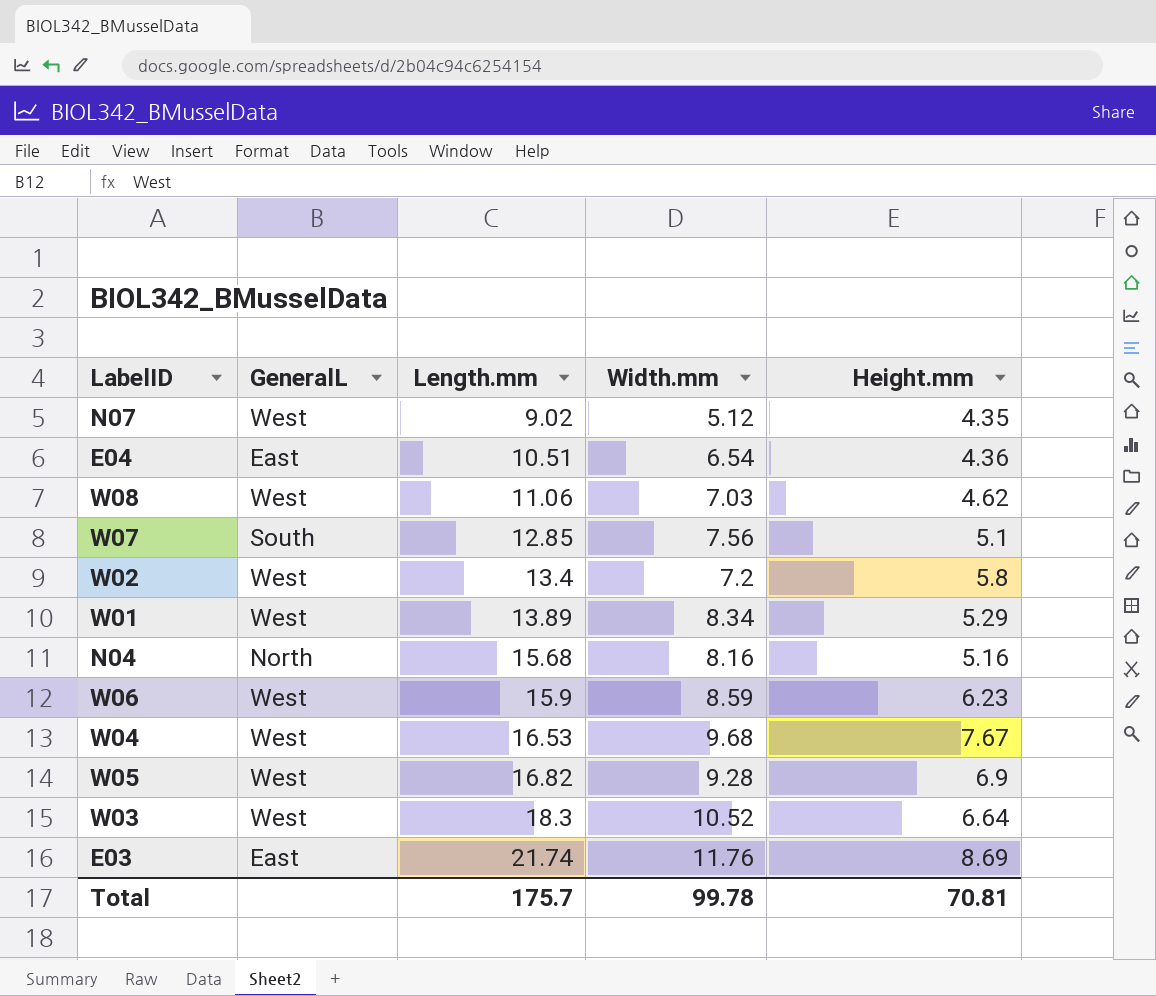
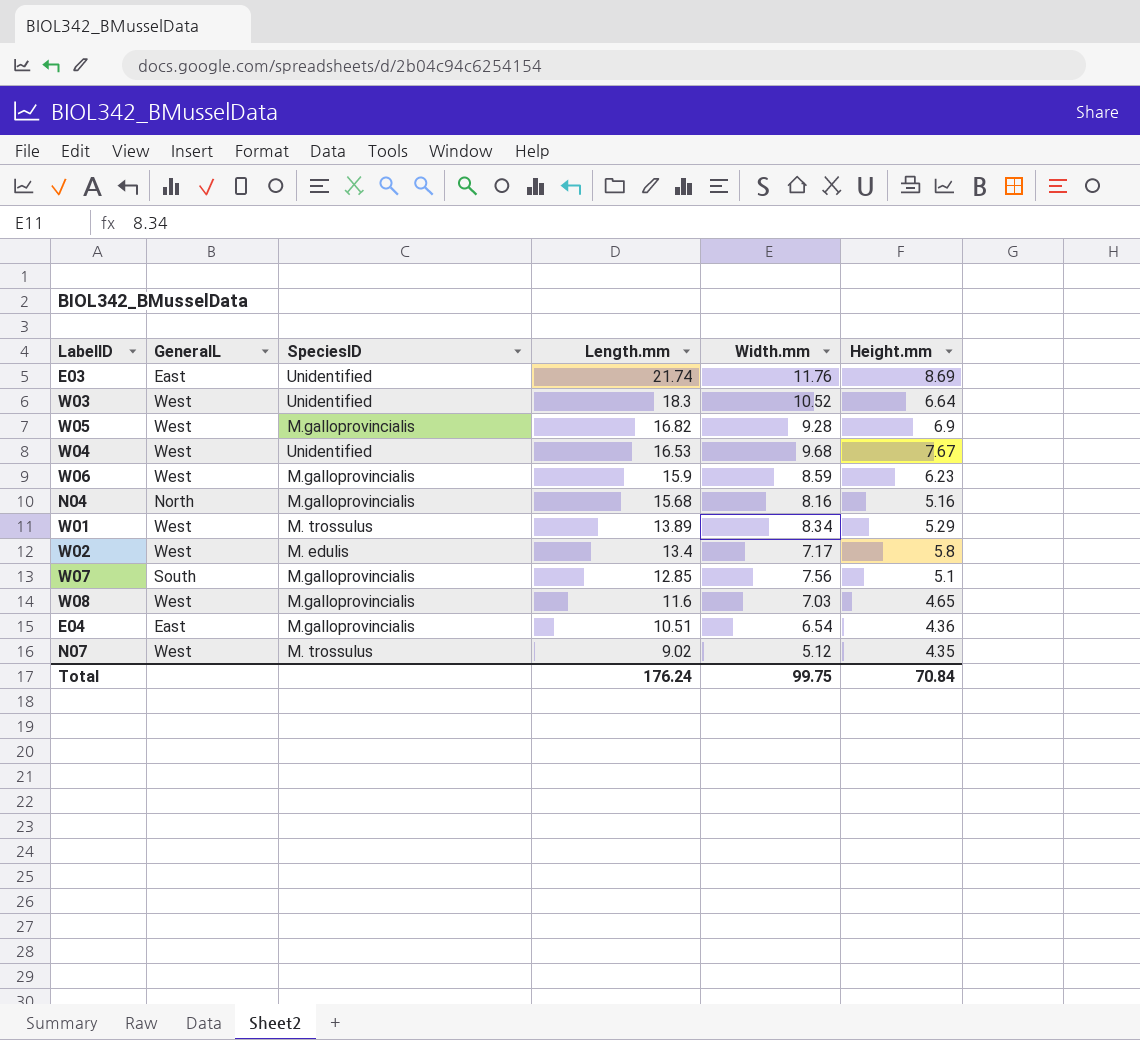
row order: Length.mm ascending -> Length.mm descending
column SpeciesID | position: none -> 3
W02 | Width.mm: 7.2 -> 7.17
W08 | Length.mm: 11.06 -> 11.6
W08 | Height.mm: 4.62 -> 4.65
Total | Length.mm: 175.7 -> 176.24
Total | Width.mm: 99.78 -> 99.75
Total | Height.mm: 70.81 -> 70.84

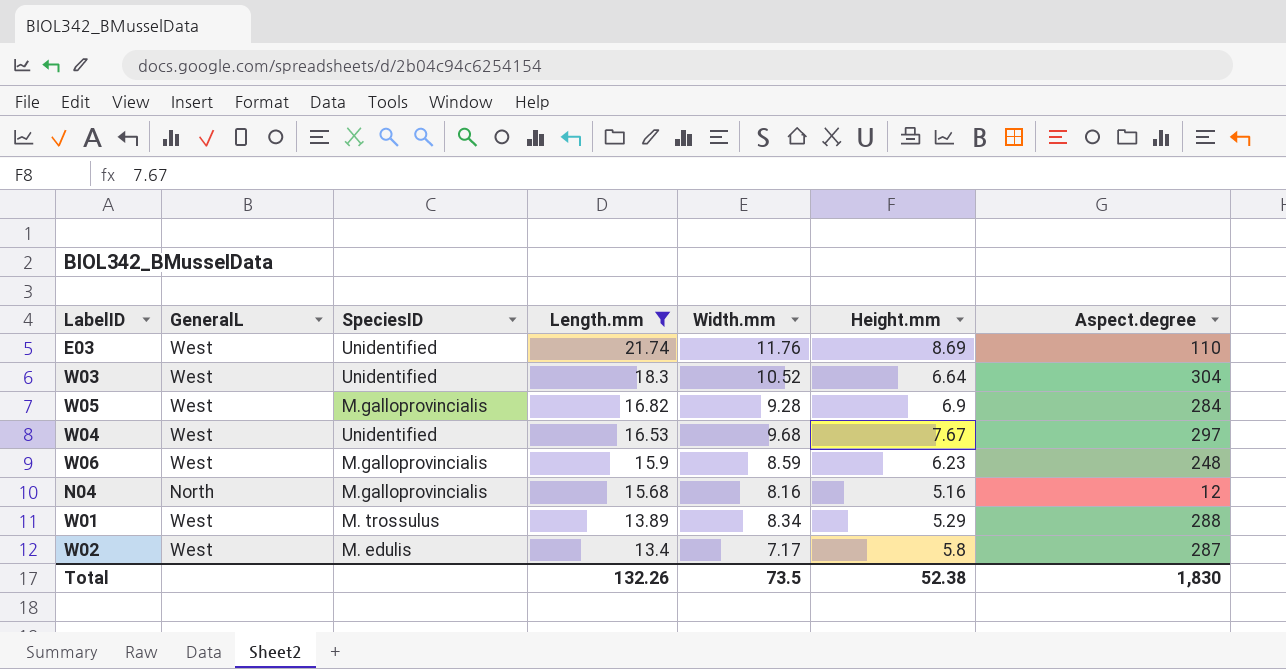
filter: none -> Length.mm >= 13.4
column Aspect.degree | position: none -> 7
E03 | GeneralL: East -> West
Total | Length.mm: 176.24 -> 132.26
Total | Width.mm: 99.75 -> 73.5
Total | Height.mm: 70.84 -> 52.38

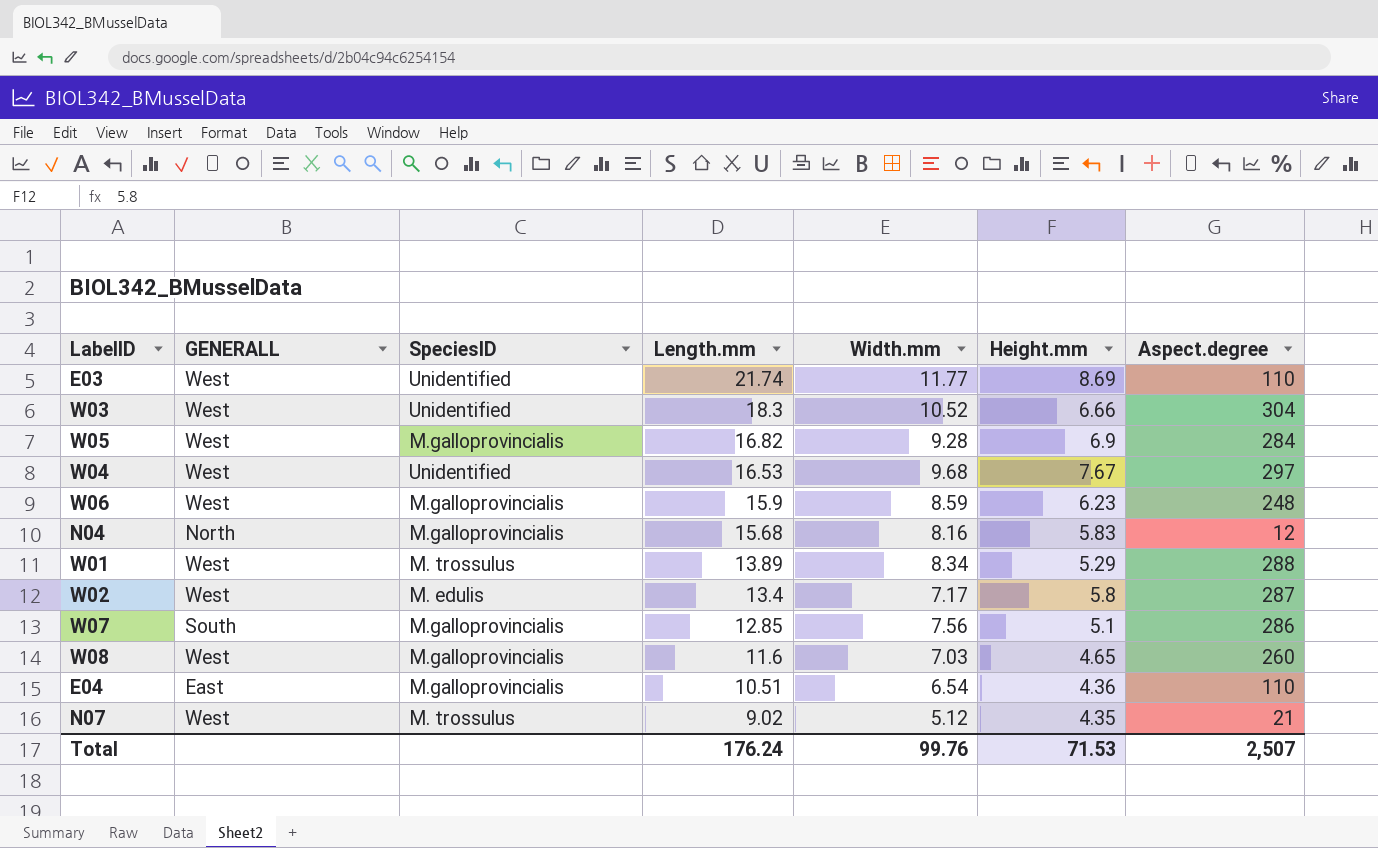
filter: Length.mm >= 13.4 -> none
column name: GeneralL -> GENERALL
E03 | Width.mm: 11.76 -> 11.77
W03 | Height.mm: 6.64 -> 6.66
N04 | Height.mm: 5.16 -> 5.83
Total | Length.mm: 132.26 -> 176.24
Total | Width.mm: 73.5 -> 99.76
Total | Height.mm: 52.38 -> 71.53
Total | Aspect.degree: 1,830 -> 2,507

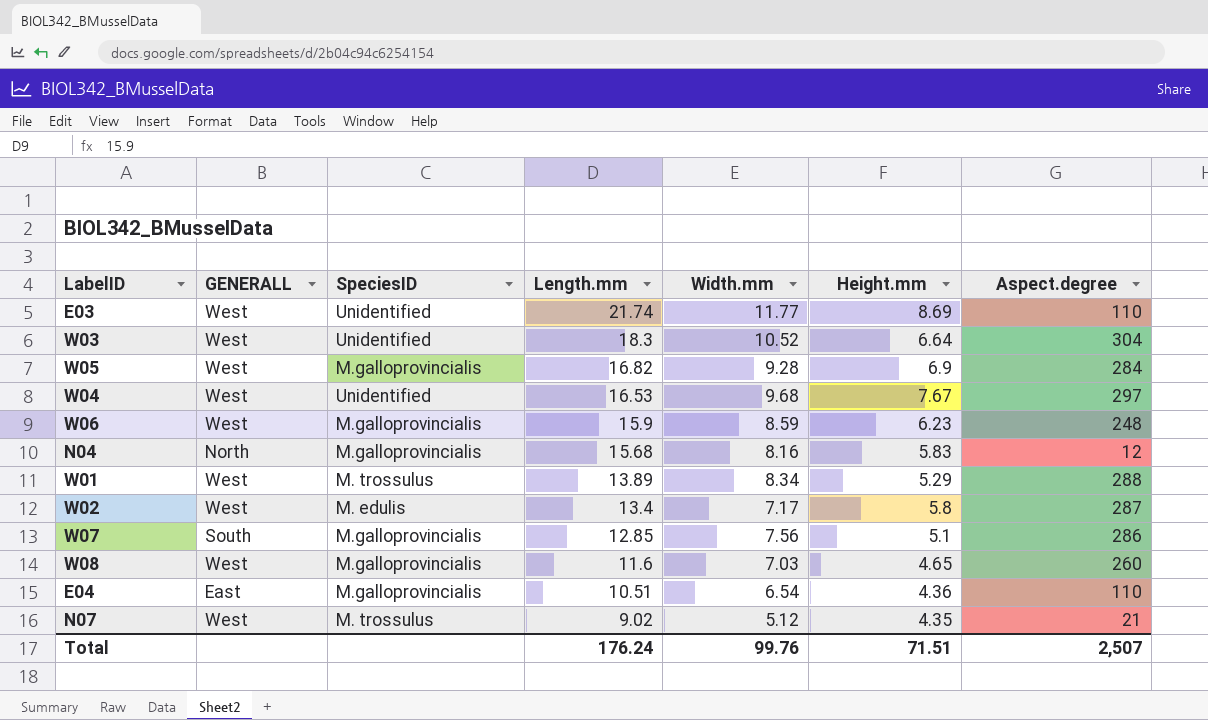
W03 | Height.mm: 6.66 -> 6.64
Total | Height.mm: 71.53 -> 71.51

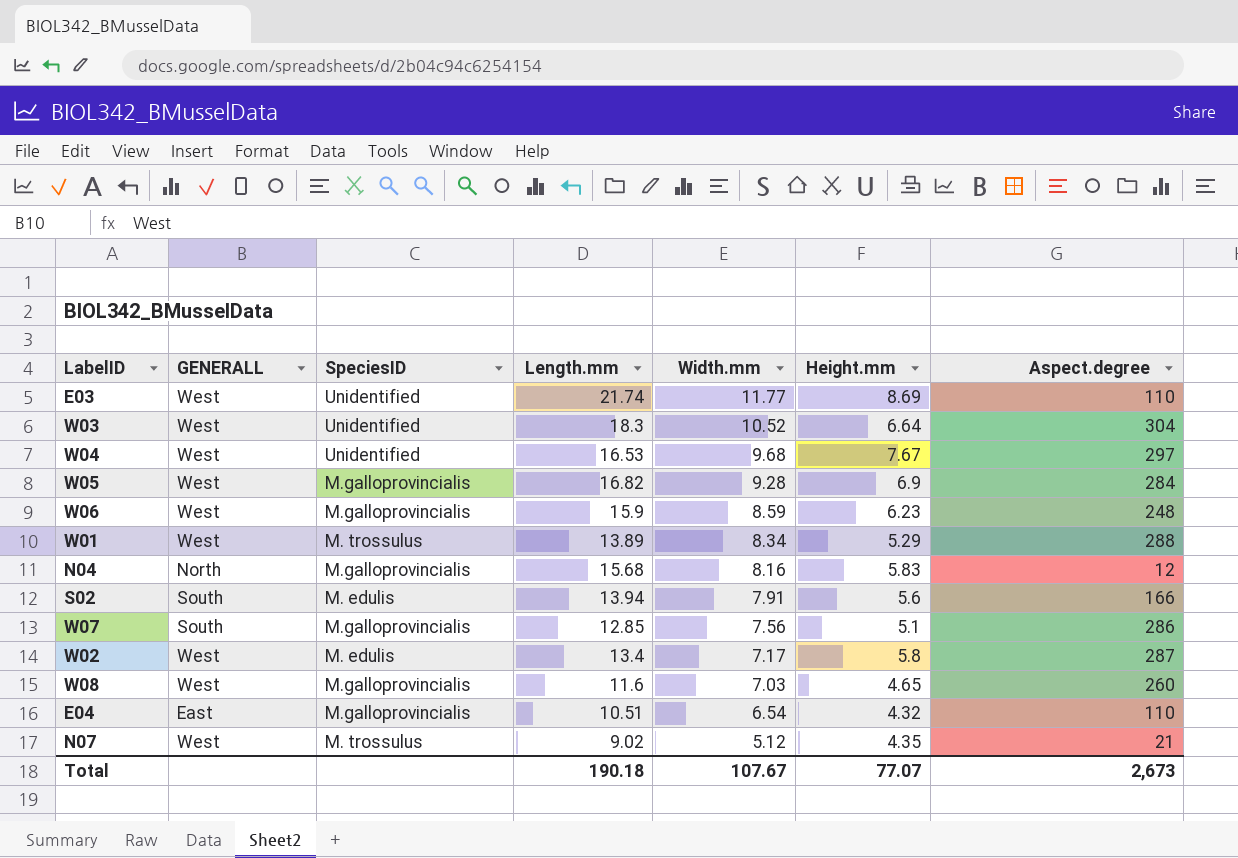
row order: Length.mm descending -> Width.mm descending
row S02: none -> South | M. edulis | 13.94 | 7.91 | 5.6 | 166
E04 | Height.mm: 4.36 -> 4.32
Total | Length.mm: 176.24 -> 190.18
Total | Width.mm: 99.76 -> 107.67
Total | Height.mm: 71.51 -> 77.07
Total | Aspect.degree: 2,507 -> 2,673

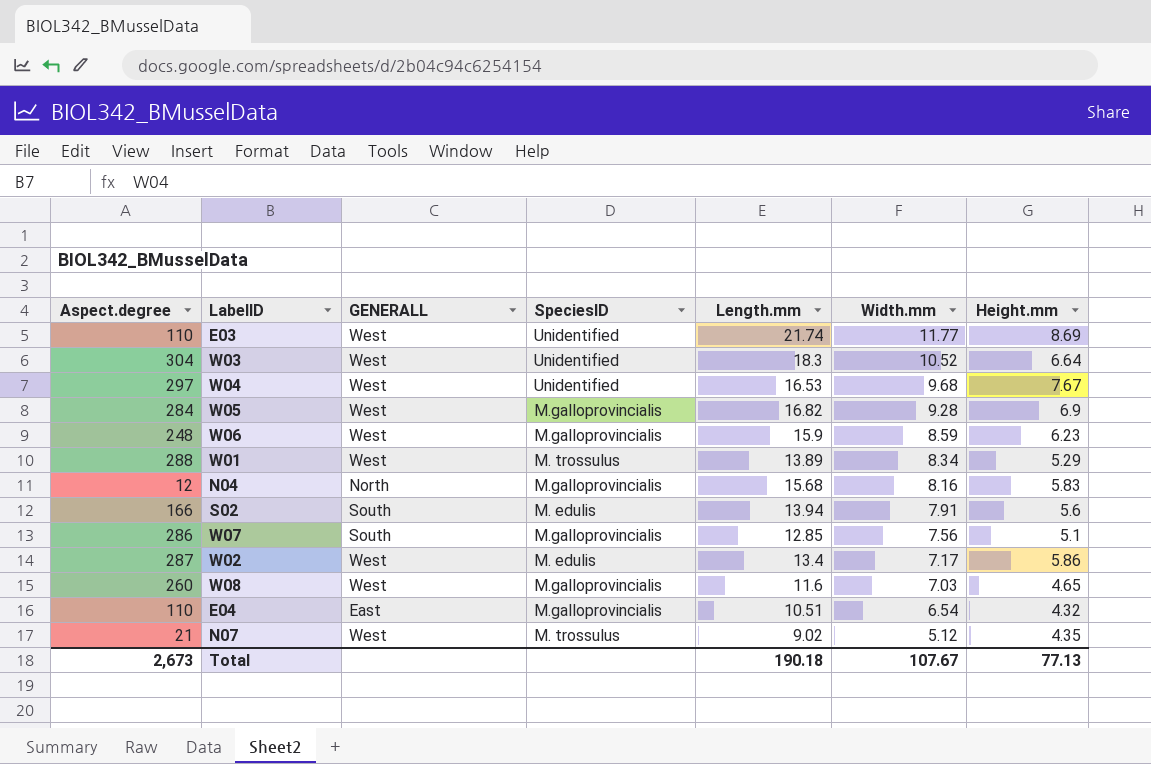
column Aspect.degree | position: 7 -> 1
W02 | Height.mm: 5.8 -> 5.86
Total | Height.mm: 77.07 -> 77.13

